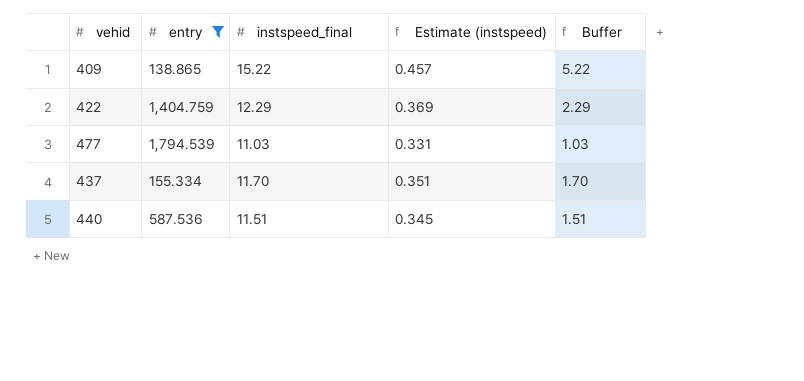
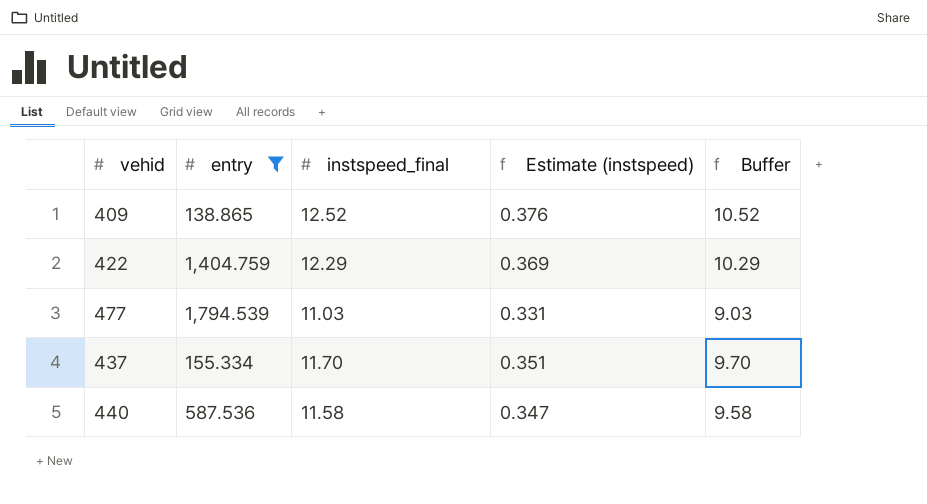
column Buffer | formula: [instspeed_final] - 10 -> [instspeed_final] - 2
409 | instspeed_final: 15.22 -> 12.52
409 | Estimate (instspeed): 0.457 -> 0.376
440 | instspeed_final: 11.51 -> 11.58
440 | Estimate (instspeed): 0.345 -> 0.347

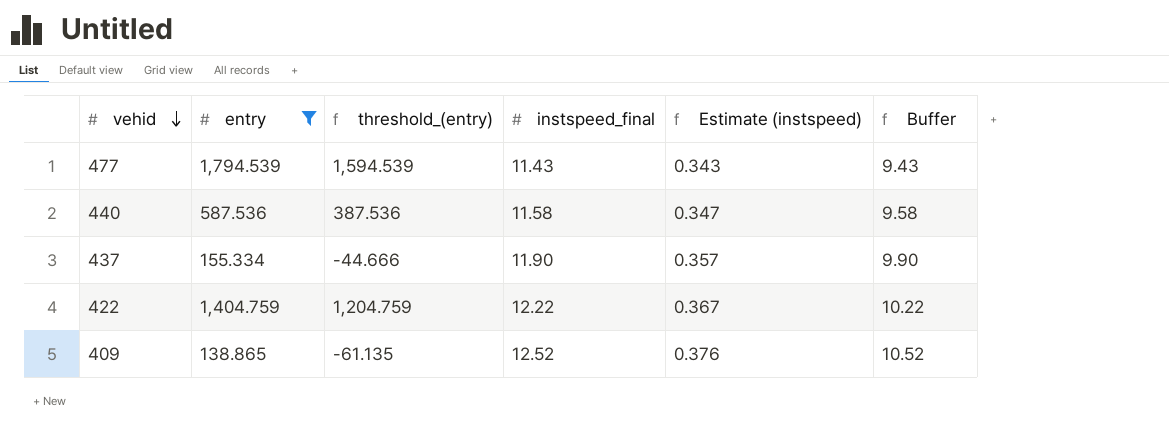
row order: none -> vehid descending
column threshold_(entry) | formula: none -> [entry] - 200
477 | instspeed_final: 11.03 -> 11.43
477 | Estimate (instspeed): 0.331 -> 0.343
477 | Buffer: 9.03 -> 9.43
437 | instspeed_final: 11.70 -> 11.90
437 | Estimate (instspeed): 0.351 -> 0.357
437 | Buffer: 9.70 -> 9.90
422 | instspeed_final: 12.29 -> 12.22
422 | Estimate (instspeed): 0.369 -> 0.367
422 | Buffer: 10.29 -> 10.22

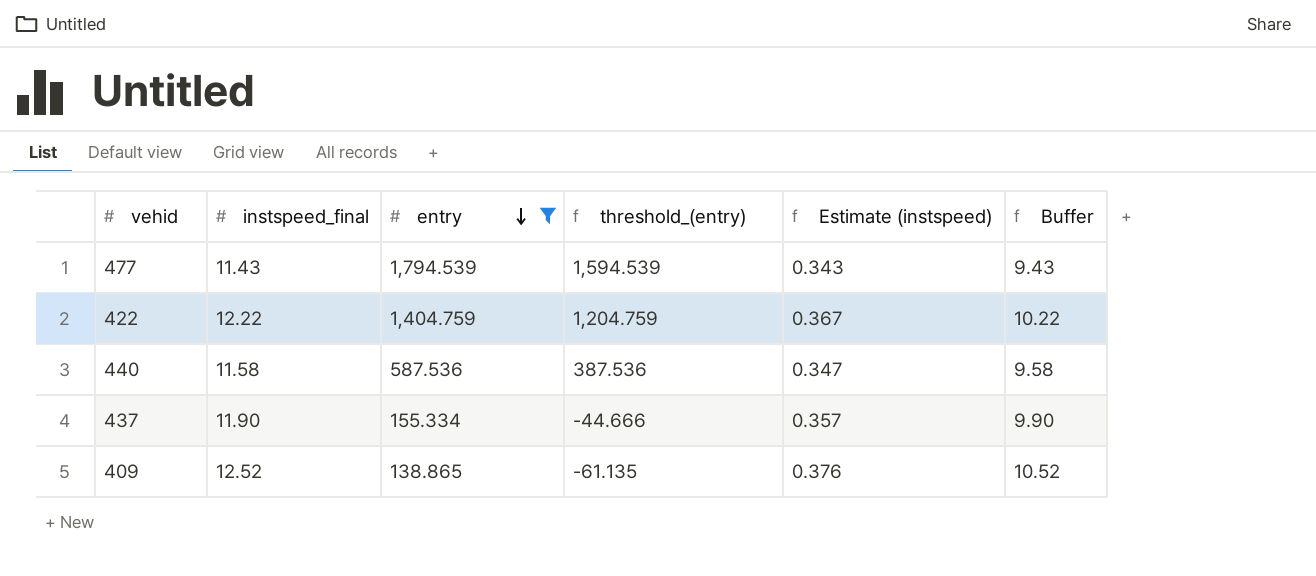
row order: vehid descending -> entry descending
column instspeed_final | position: 4 -> 2

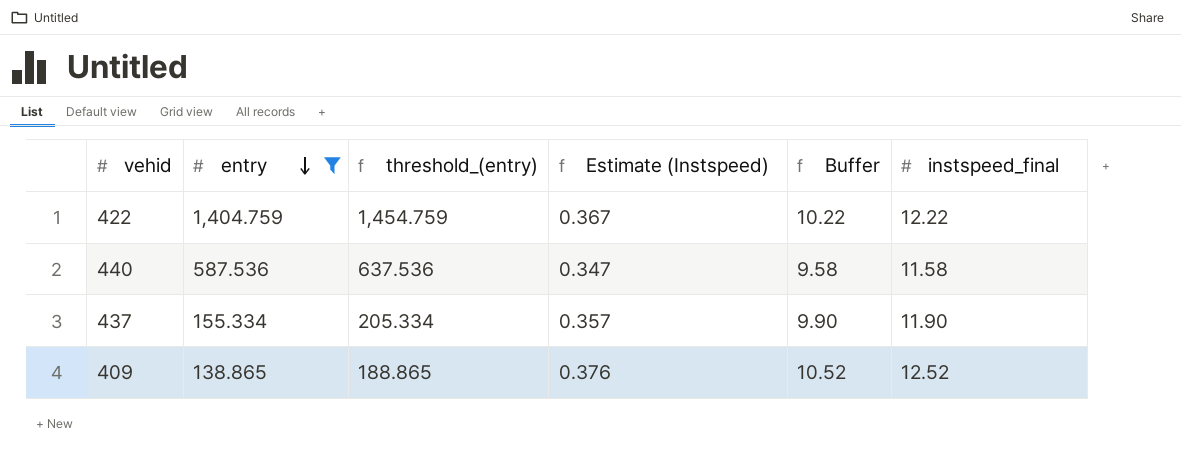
column threshold_(entry) | formula: [entry] - 200 -> [entry] + 50
column name: Estimate (instspeed) -> Estimate (Instspeed)
column instspeed_final | position: 2 -> 6
row 477: 11.43 | 1,794.539 | 1,594.539 | 0.343 | 9.43 -> none

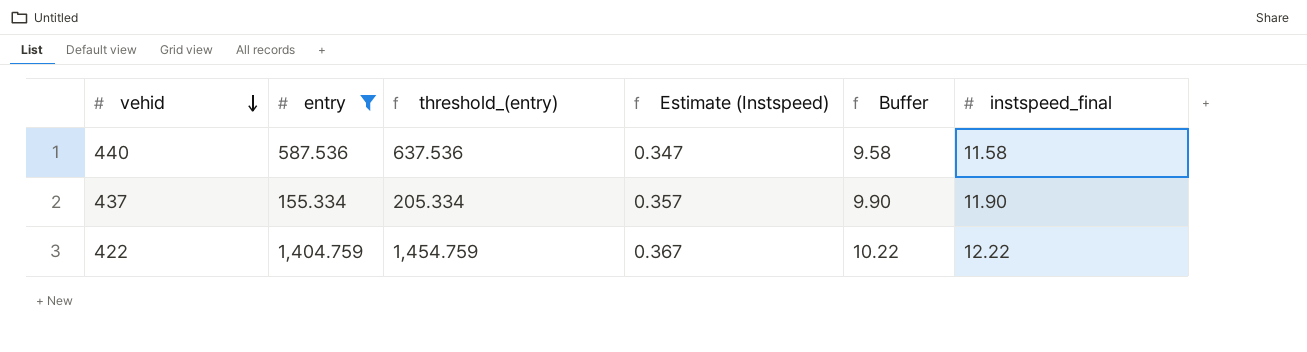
row order: entry descending -> vehid descending
row 409: 138.865 | 188.865 | 0.376 | 10.52 | 12.52 -> none

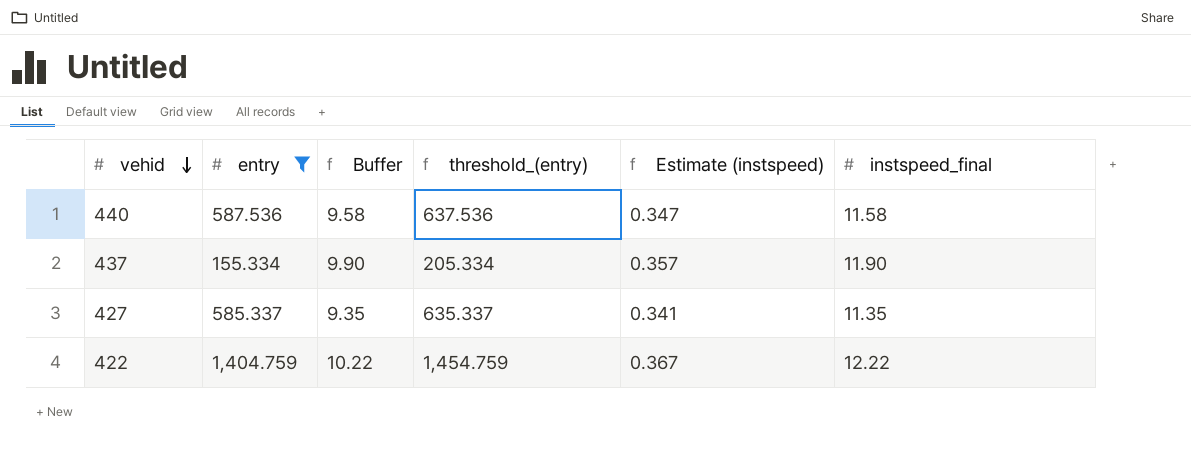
column Buffer | position: 5 -> 3
column name: Estimate (Instspeed) -> Estimate (instspeed)
row 427: none -> 585.337 | 9.35 | 635.337 | 0.341 | 11.35

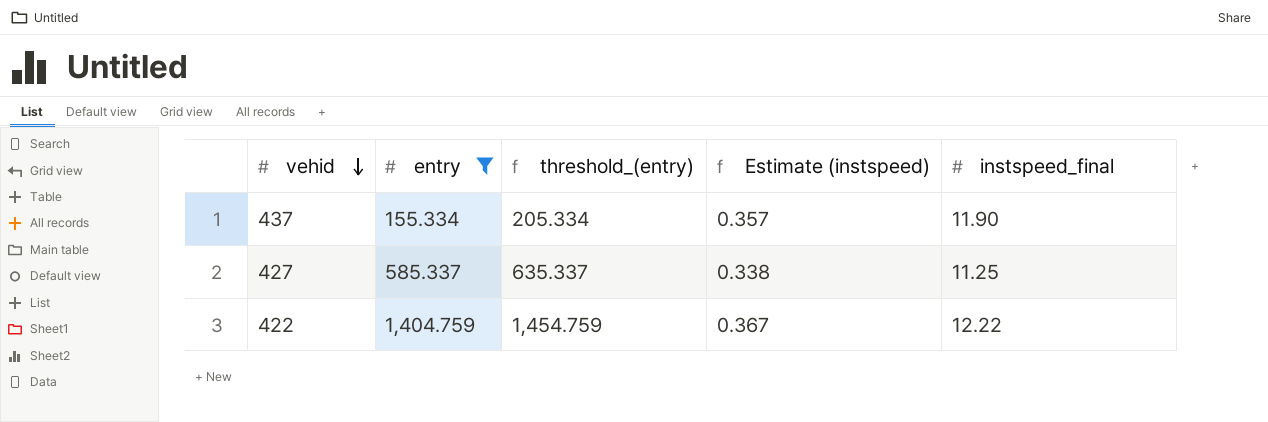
column Buffer | formula: [instspeed_final] - 2 -> none
row 440: 587.536 | 9.58 | 637.536 | 0.347 | 11.58 -> none
427 | Estimate (instspeed): 0.341 -> 0.338
427 | instspeed_final: 11.35 -> 11.25

